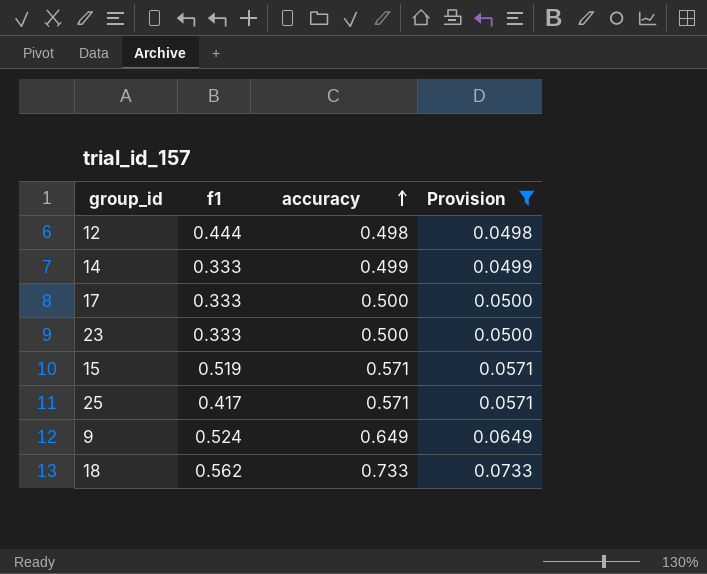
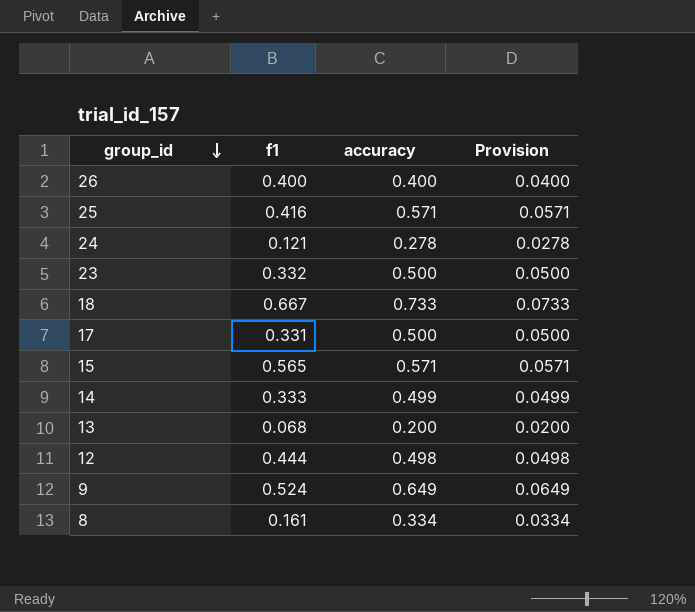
filter: Provision >= 0.0498 -> none
row order: accuracy ascending -> group_id descending
25 | f1: 0.417 -> 0.416
23 | f1: 0.333 -> 0.332
18 | f1: 0.562 -> 0.667
17 | f1: 0.333 -> 0.331
15 | f1: 0.519 -> 0.565

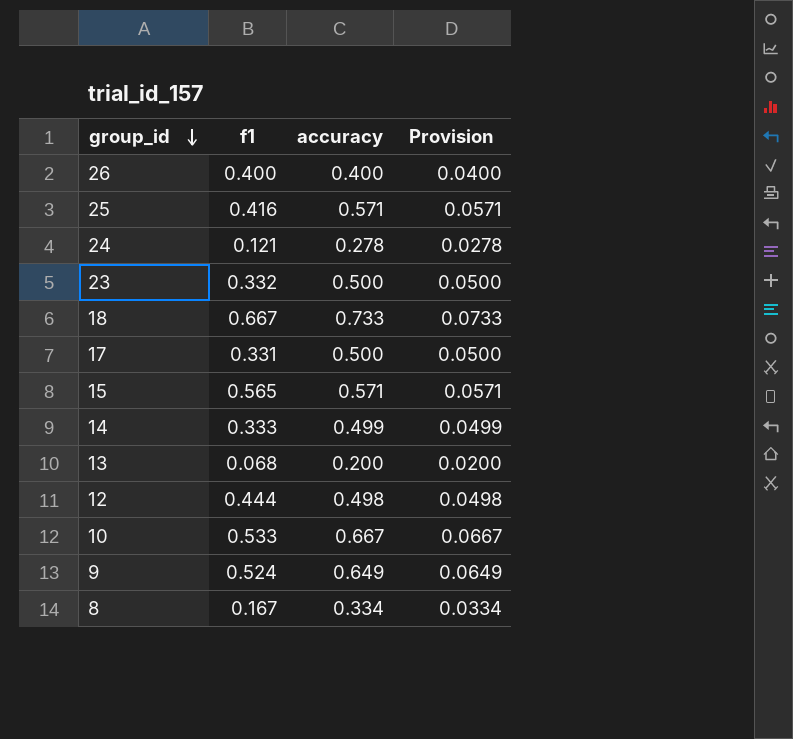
row 10: none -> 0.533 | 0.667 | 0.0667
8 | f1: 0.161 -> 0.167

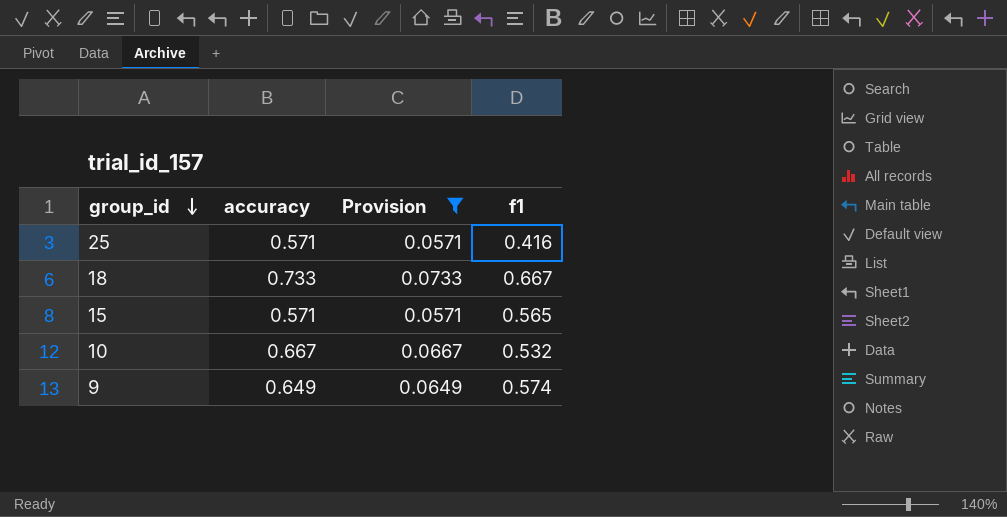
filter: none -> Provision >= 0.0571
column f1 | position: 2 -> 4
10 | f1: 0.533 -> 0.532
9 | f1: 0.524 -> 0.574

